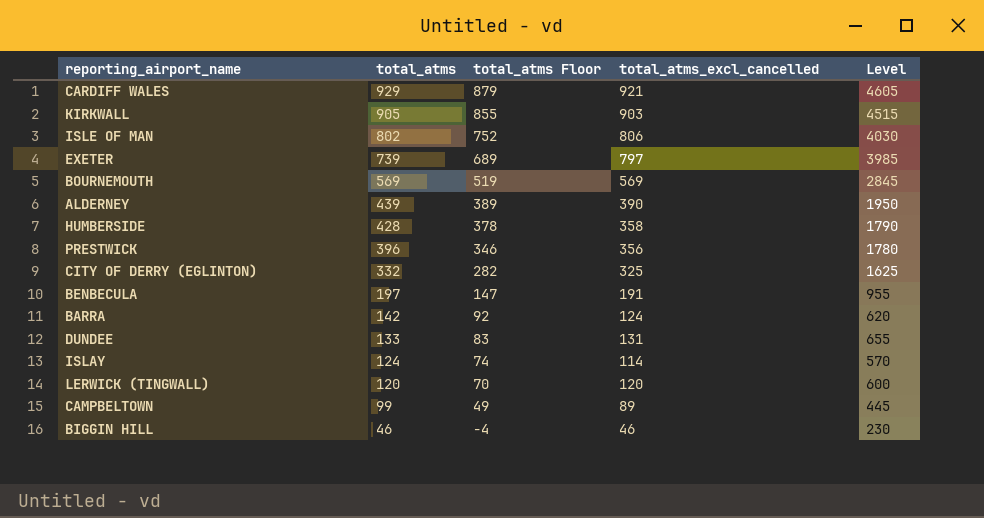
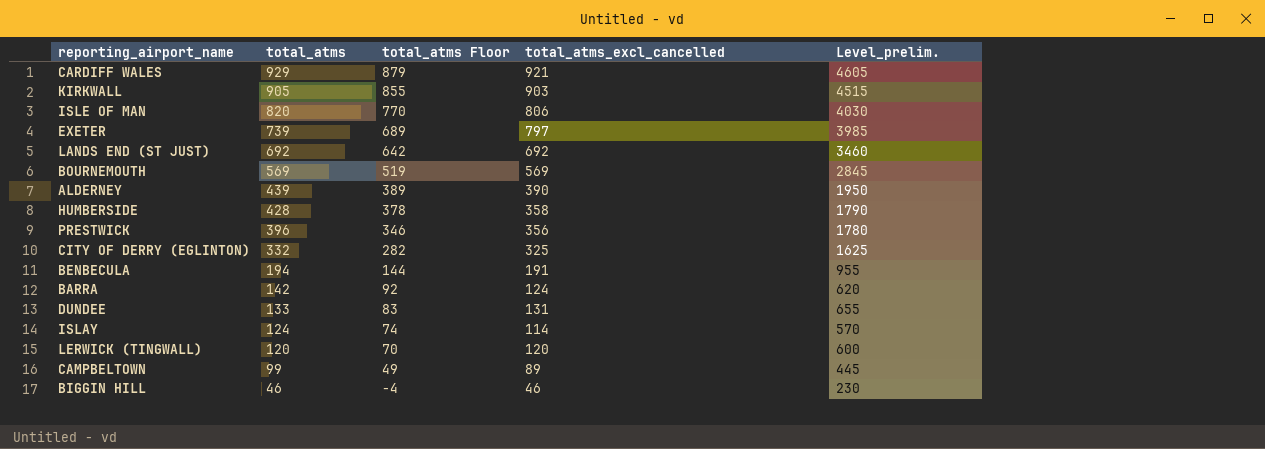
column name: Level -> Level_prelim.
ISLE OF MAN | total_atms: 802 -> 820
ISLE OF MAN | total_atms Floor: 752 -> 770
row LANDS END (ST JUST): none -> 692 | 642 | 692 | 3460
BENBECULA | total_atms: 197 -> 194
BENBECULA | total_atms Floor: 147 -> 144

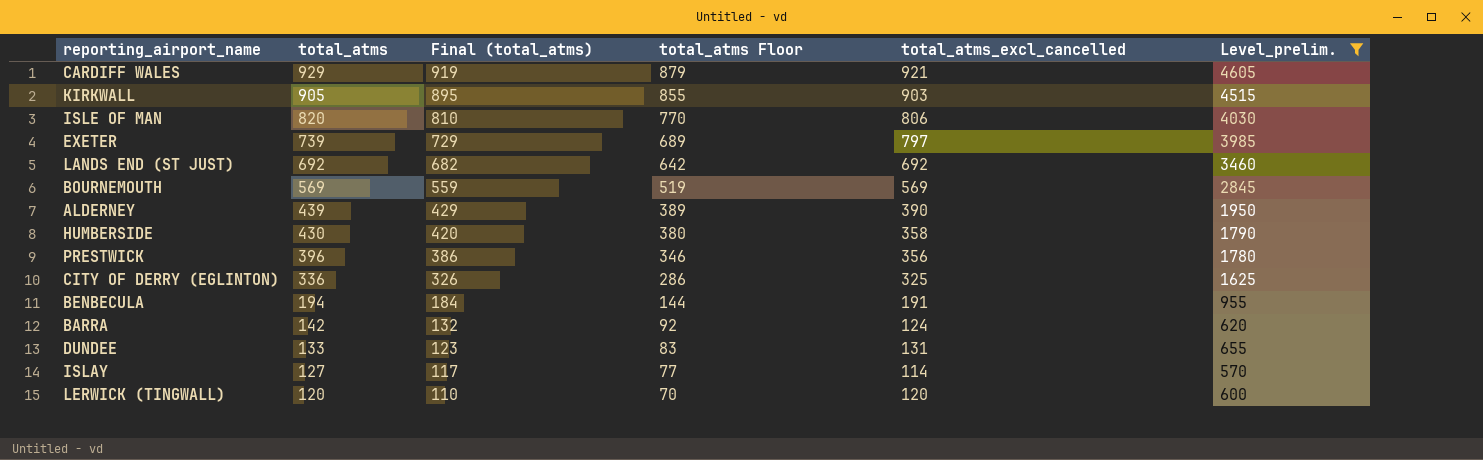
filter: none -> Level_prelim. >= 570
column Final (total_atms) | formula: none -> [total_atms] - 10
HUMBERSIDE | total_atms: 428 -> 430
HUMBERSIDE | total_atms Floor: 378 -> 380
CITY OF DERRY (EGLINTON) | total_atms: 332 -> 336
CITY OF DERRY (EGLINTON) | total_atms Floor: 282 -> 286
ISLAY | total_atms: 124 -> 127
ISLAY | total_atms Floor: 74 -> 77

